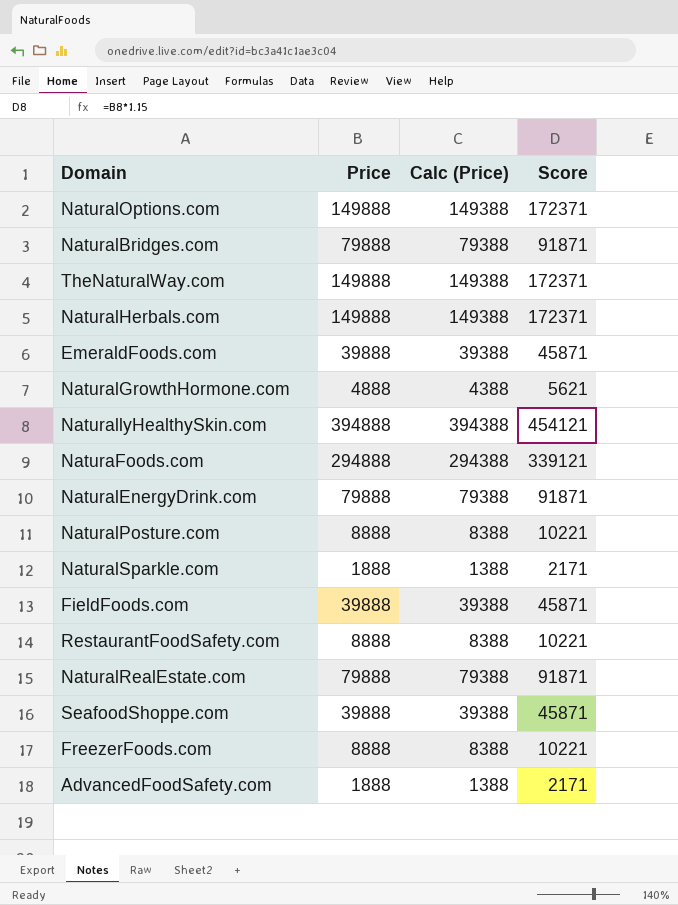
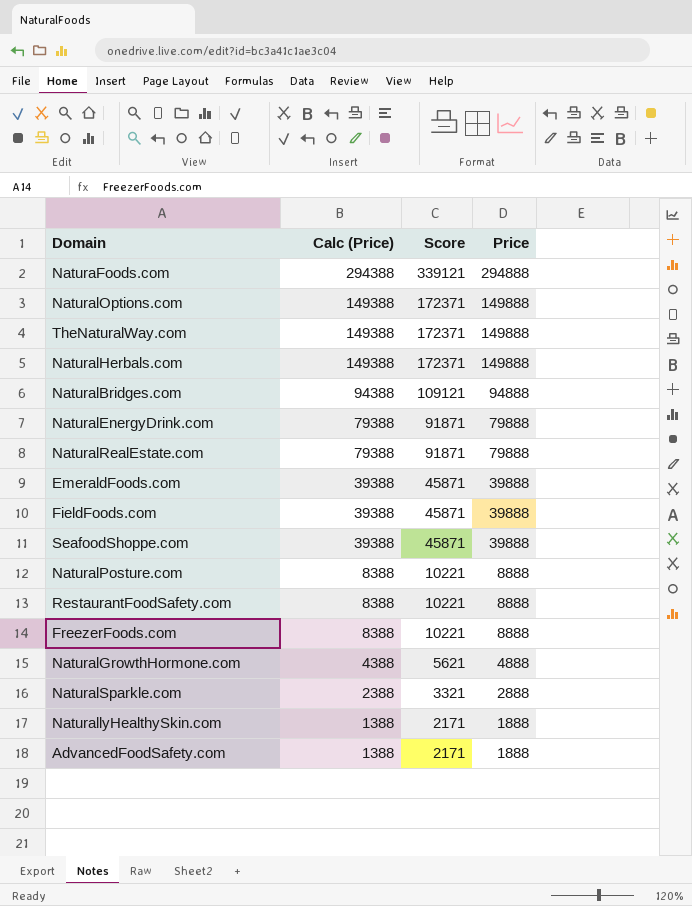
row order: none -> Calc (Price) descending
column Price | position: 2 -> 4
NaturalBridges.com | Calc (Price): 79388 -> 94388
NaturalBridges.com | Score: 91871 -> 109121
NaturalBridges.com | Price: 79888 -> 94888
NaturalSparkle.com | Calc (Price): 1388 -> 2388
NaturalSparkle.com | Score: 2171 -> 3321
NaturalSparkle.com | Price: 1888 -> 2888
NaturallyHealthySkin.com | Calc (Price): 394388 -> 1388
NaturallyHealthySkin.com | Score: 454121 -> 2171
NaturallyHealthySkin.com | Price: 394888 -> 1888

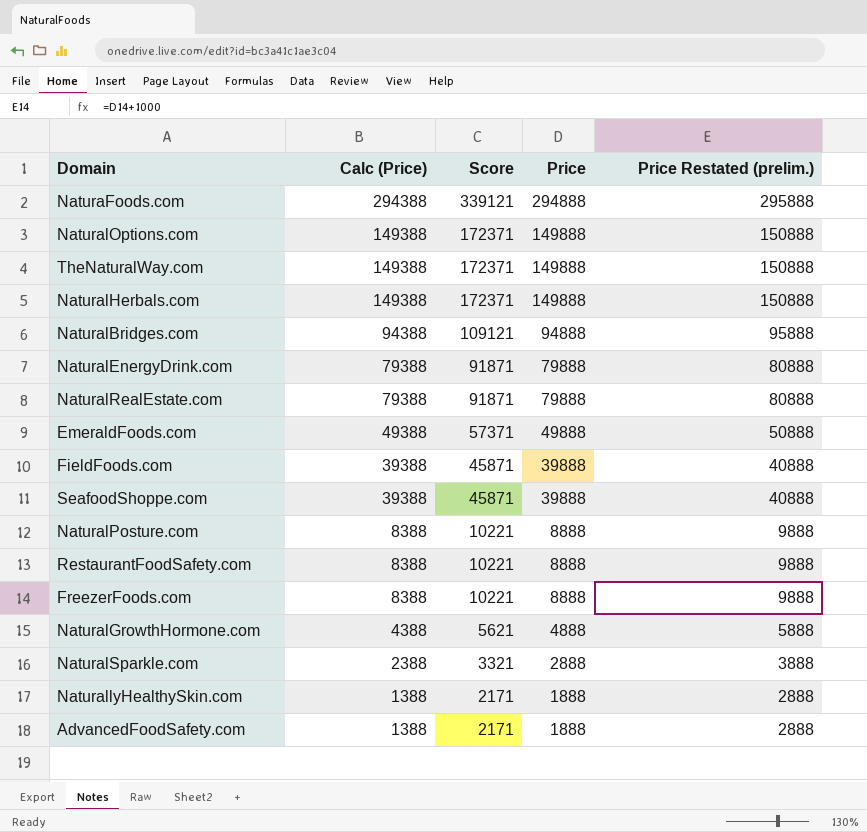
column Price Restated (prelim.) | formula: none -> [Price] + 1000
EmeraldFoods.com | Calc (Price): 39388 -> 49388
EmeraldFoods.com | Score: 45871 -> 57371
EmeraldFoods.com | Price: 39888 -> 49888

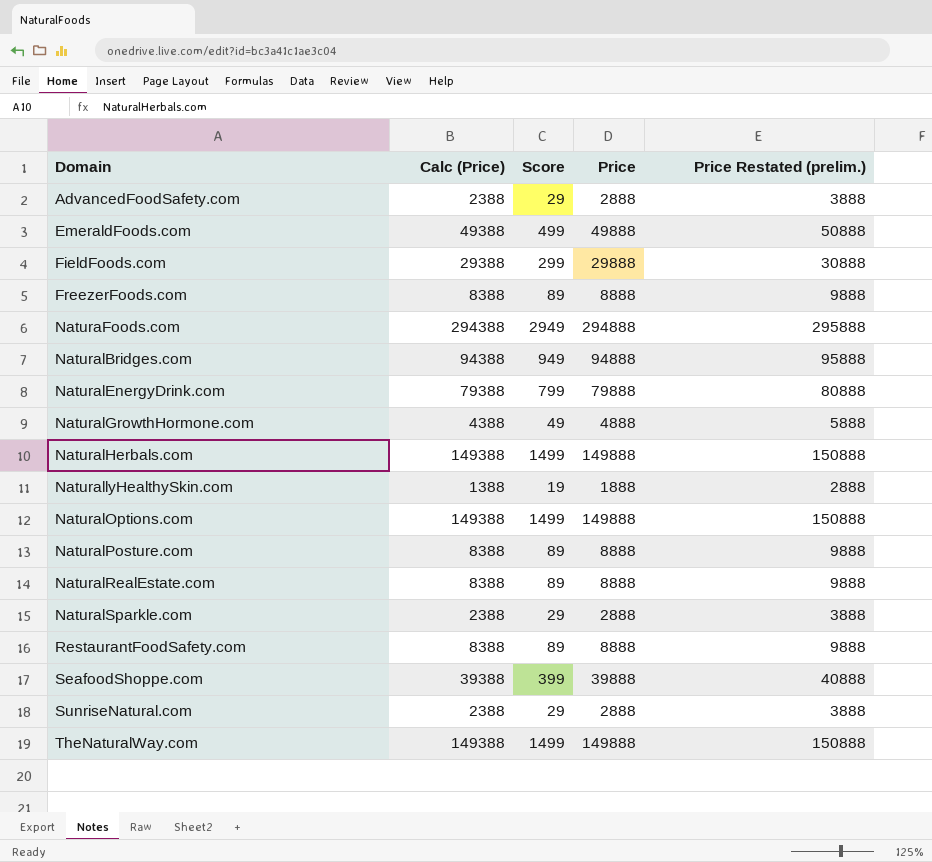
row order: Calc (Price) descending -> Domain ascending
column Score | formula: [Price] * 1.15 -> [Price] * 0.01
AdvancedFoodSafety.com | Calc (Price): 1388 -> 2388
AdvancedFoodSafety.com | Price: 1888 -> 2888
AdvancedFoodSafety.com | Price Restated (prelim.): 2888 -> 3888
FieldFoods.com | Calc (Price): 39388 -> 29388
FieldFoods.com | Price: 39888 -> 29888
FieldFoods.com | Price Restated (prelim.): 40888 -> 30888
NaturalRealEstate.com | Calc (Price): 79388 -> 8388
NaturalRealEstate.com | Price: 79888 -> 8888
NaturalRealEstate.com | Price Restated (prelim.): 80888 -> 9888
row SunriseNatural.com: none -> 2388 | 29 | 2888 | 3888

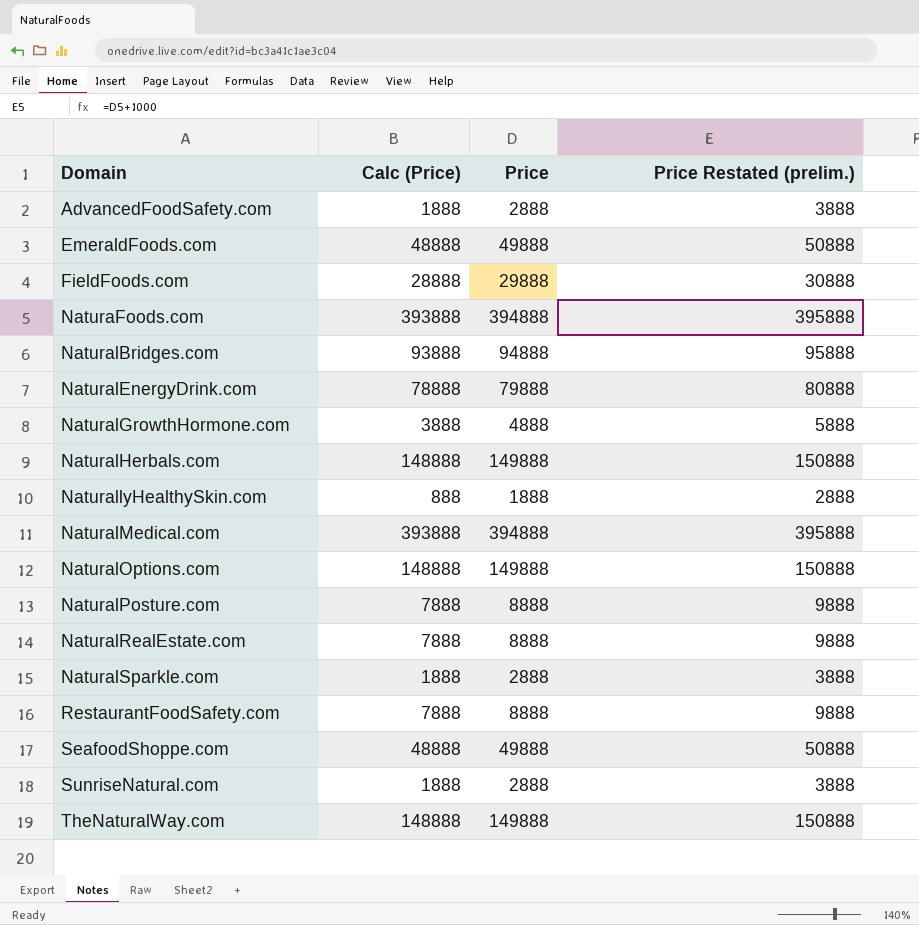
column Score | formula: [Price] * 0.01 -> none
column Calc (Price) | formula: [Price] - 500 -> [Price] - 1000
row FreezerFoods.com: 8388 | 89 | 8888 | 9888 -> none
NaturaFoods.com | Price: 294888 -> 394888
NaturaFoods.com | Price Restated (prelim.): 295888 -> 395888
row NaturalMedical.com: none -> 393888 | 394888 | 395888
SeafoodShoppe.com | Price: 39888 -> 49888
SeafoodShoppe.com | Price Restated (prelim.): 40888 -> 50888

